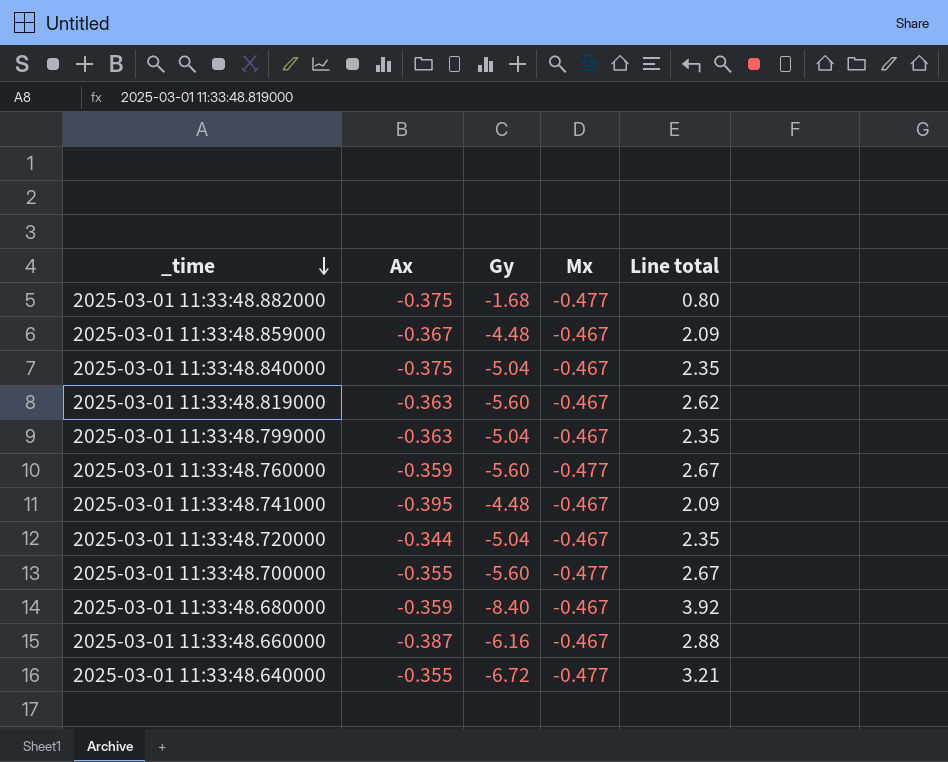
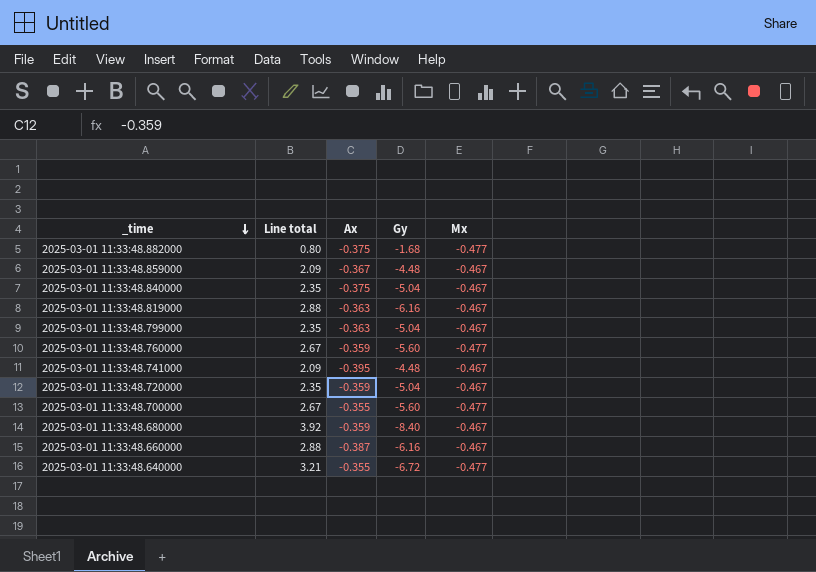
column Line total | position: 5 -> 2
2025-03-01 11:33:48.819000 | Line total: 2.62 -> 2.88
2025-03-01 11:33:48.819000 | Gy: -5.60 -> -6.16
2025-03-01 11:33:48.720000 | Ax: -0.344 -> -0.359

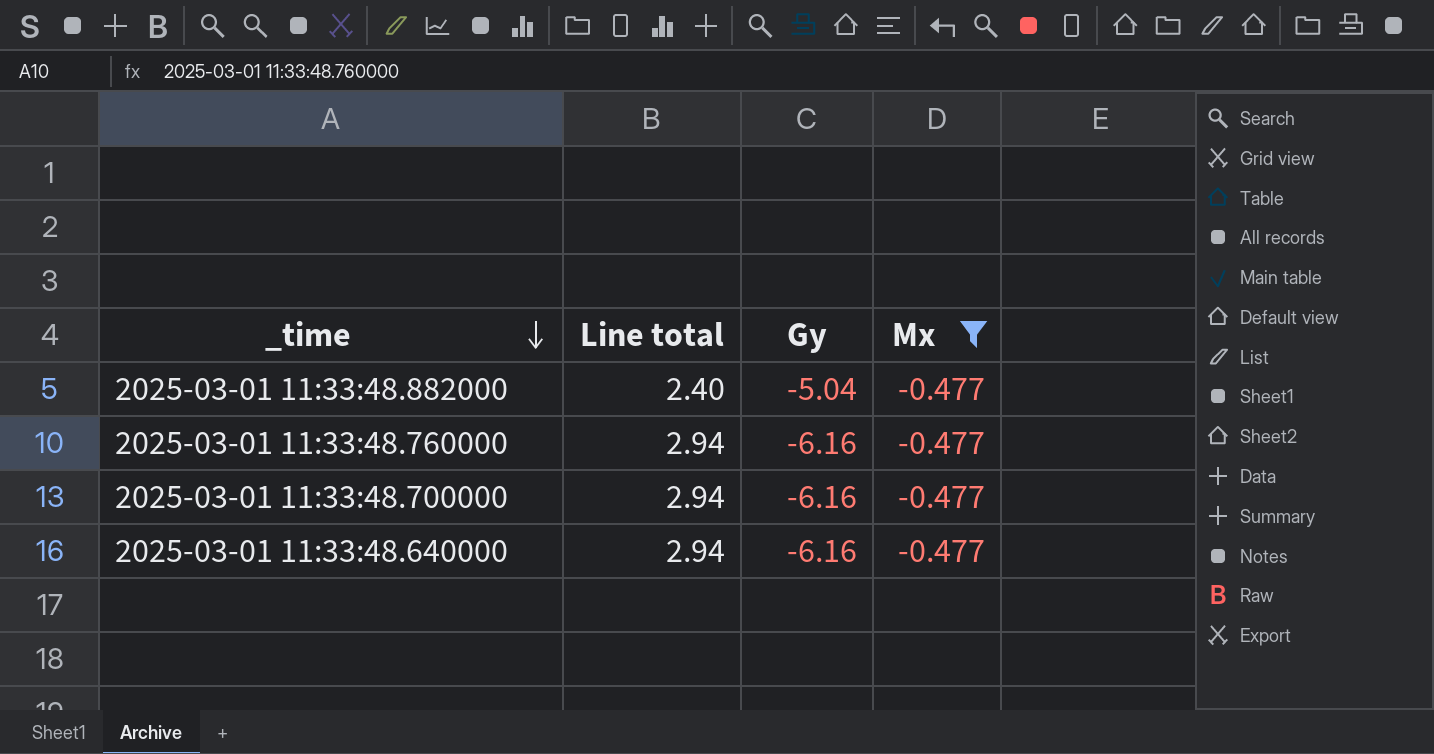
filter: none -> Mx = -0.477
column Ax | position: 3 -> none
2025-03-01 11:33:48.882000 | Line total: 0.80 -> 2.40
2025-03-01 11:33:48.882000 | Gy: -1.68 -> -5.04
2025-03-01 11:33:48.760000 | Line total: 2.67 -> 2.94
2025-03-01 11:33:48.760000 | Gy: -5.60 -> -6.16
2025-03-01 11:33:48.700000 | Line total: 2.67 -> 2.94
2025-03-01 11:33:48.700000 | Gy: -5.60 -> -6.16
2025-03-01 11:33:48.640000 | Line total: 3.21 -> 2.94
2025-03-01 11:33:48.640000 | Gy: -6.72 -> -6.16

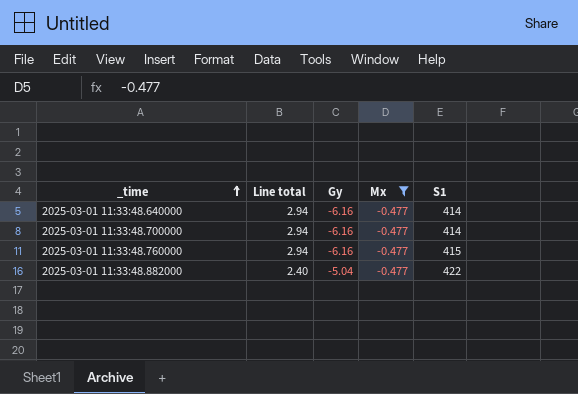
row order: _time descending -> _time ascending
column S1 | position: none -> 5

